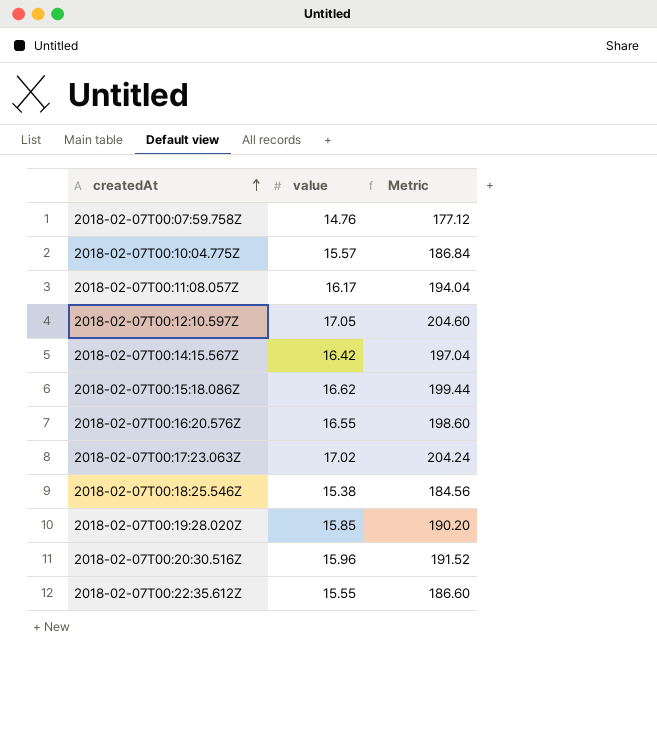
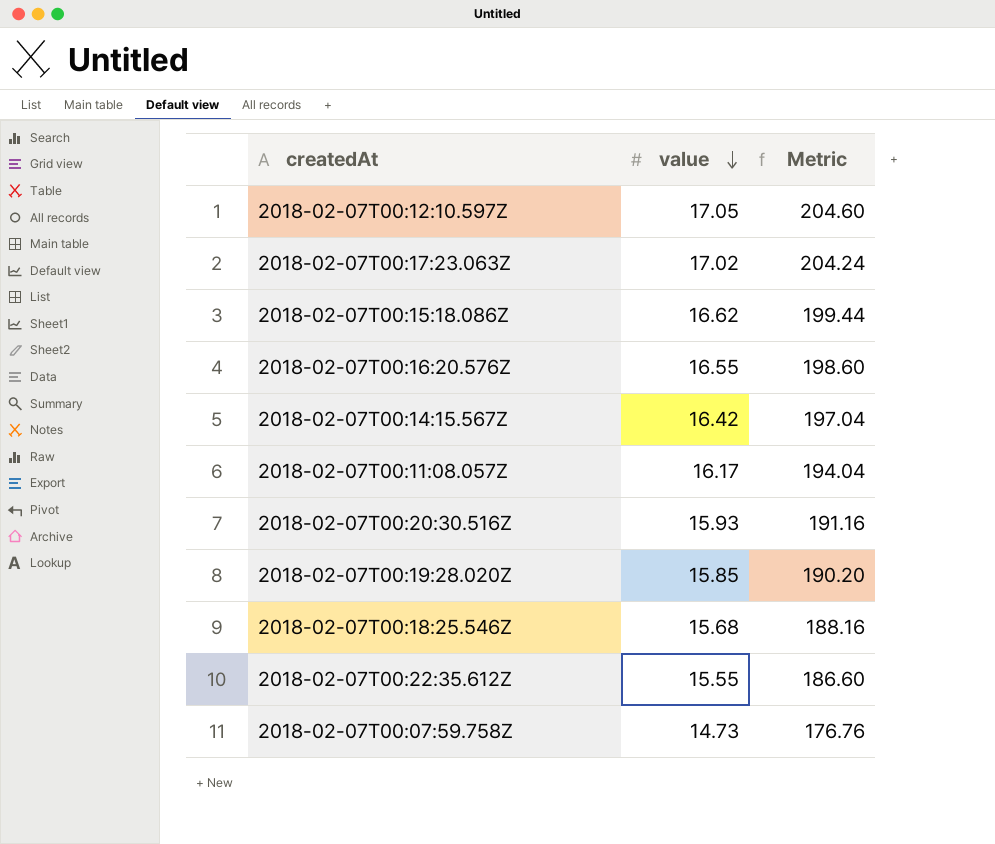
row order: createdAt ascending -> value descending
row 2018-02-07T00:10:04.775Z: 15.57 | 186.84 -> none
2018-02-07T00:20:30.516Z | value: 15.96 -> 15.93
2018-02-07T00:20:30.516Z | Metric: 191.52 -> 191.16
2018-02-07T00:18:25.546Z | value: 15.38 -> 15.68
2018-02-07T00:18:25.546Z | Metric: 184.56 -> 188.16
2018-02-07T00:07:59.758Z | value: 14.76 -> 14.73
2018-02-07T00:07:59.758Z | Metric: 177.12 -> 176.76

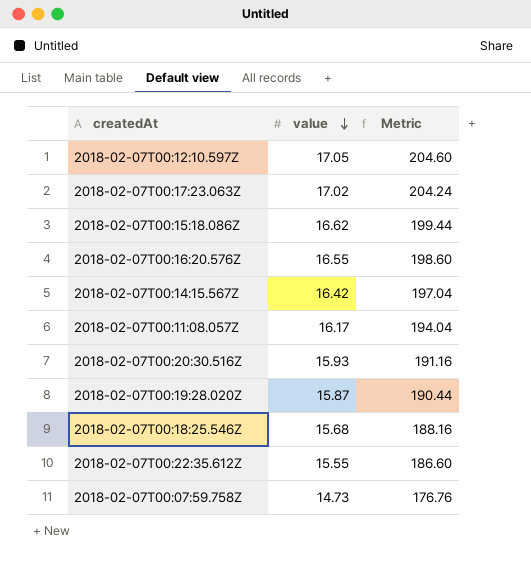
2018-02-07T00:19:28.020Z | value: 15.85 -> 15.87
2018-02-07T00:19:28.020Z | Metric: 190.20 -> 190.44

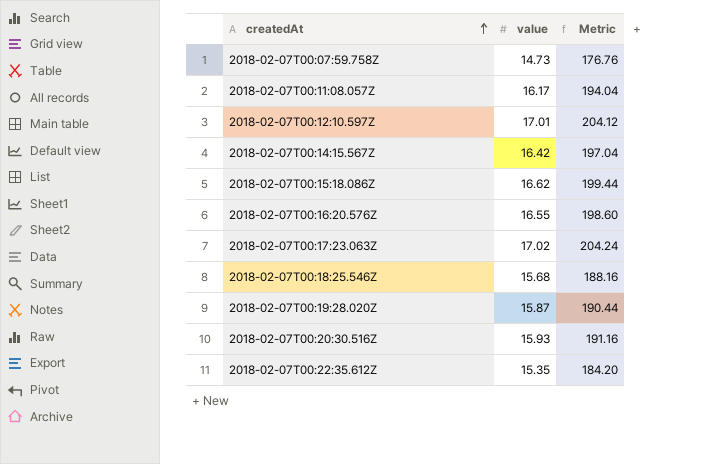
row order: value descending -> createdAt ascending
2018-02-07T00:12:10.597Z | value: 17.05 -> 17.01
2018-02-07T00:12:10.597Z | Metric: 204.60 -> 204.12
2018-02-07T00:22:35.612Z | value: 15.55 -> 15.35
2018-02-07T00:22:35.612Z | Metric: 186.60 -> 184.20

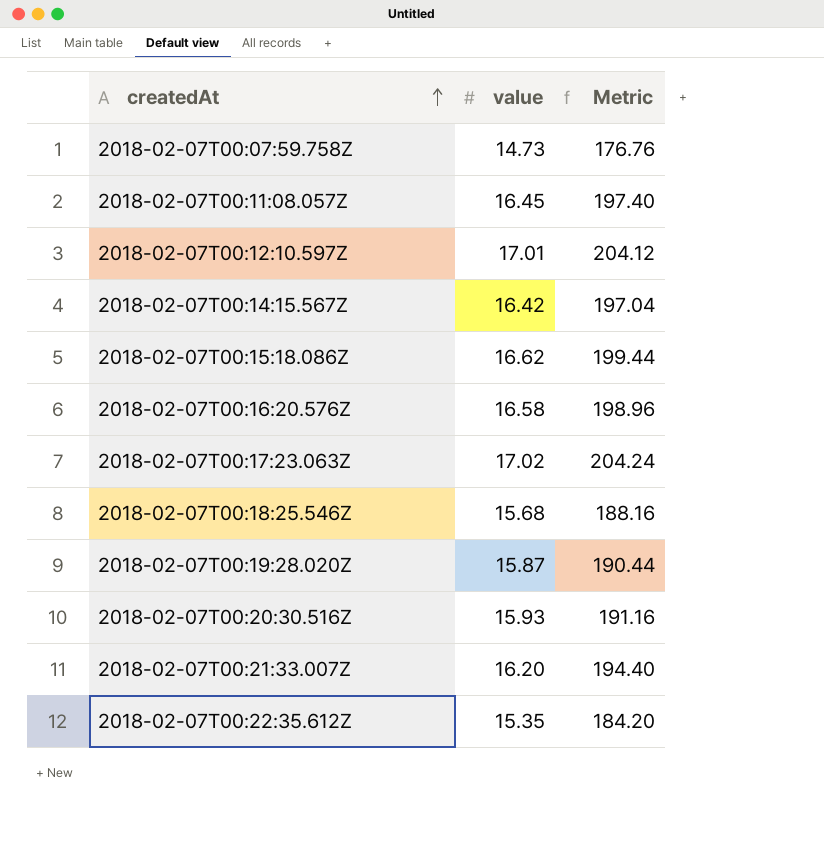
2018-02-07T00:11:08.057Z | value: 16.17 -> 16.45
2018-02-07T00:11:08.057Z | Metric: 194.04 -> 197.40
2018-02-07T00:16:20.576Z | value: 16.55 -> 16.58
2018-02-07T00:16:20.576Z | Metric: 198.60 -> 198.96
row 2018-02-07T00:21:33.007Z: none -> 16.20 | 194.40

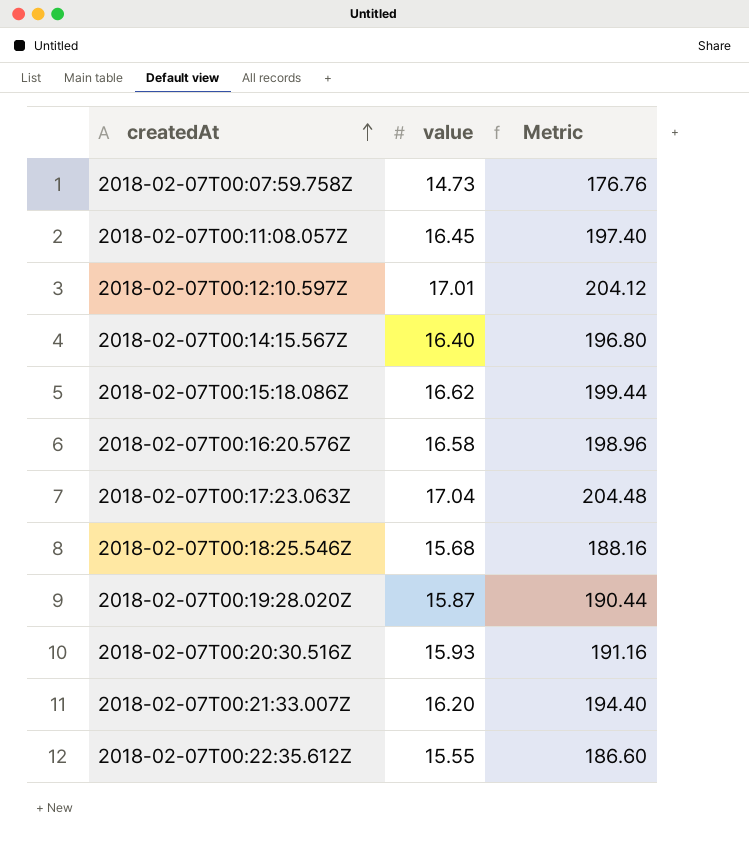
2018-02-07T00:14:15.567Z | value: 16.42 -> 16.40
2018-02-07T00:14:15.567Z | Metric: 197.04 -> 196.80
2018-02-07T00:17:23.063Z | value: 17.02 -> 17.04
2018-02-07T00:17:23.063Z | Metric: 204.24 -> 204.48
2018-02-07T00:22:35.612Z | value: 15.35 -> 15.55
2018-02-07T00:22:35.612Z | Metric: 184.20 -> 186.60

